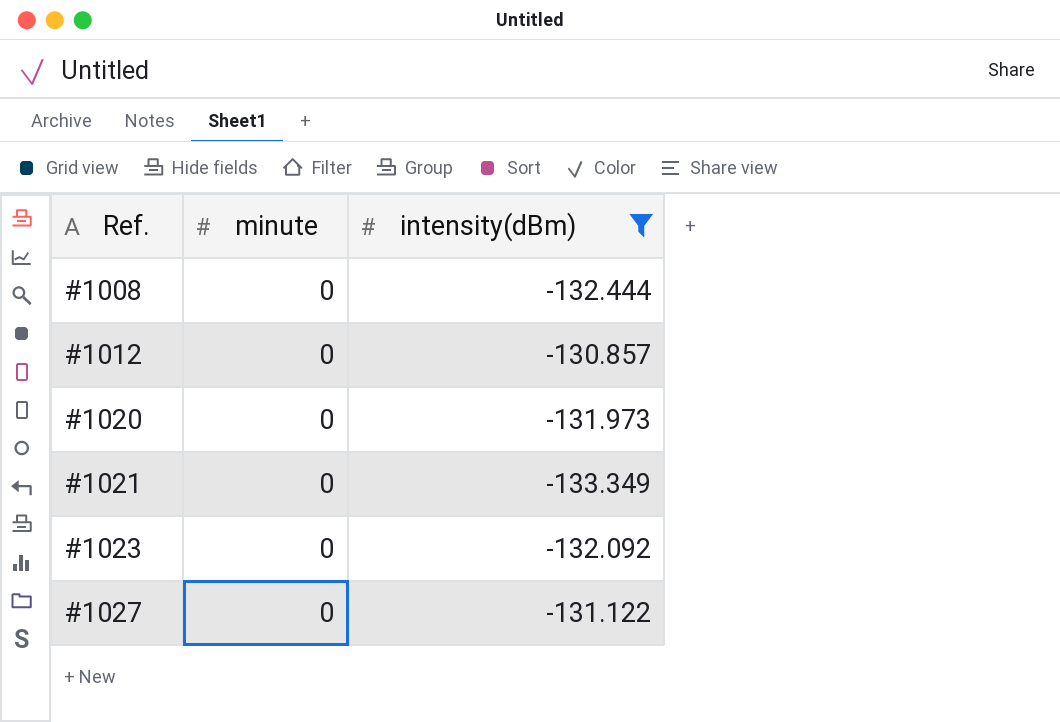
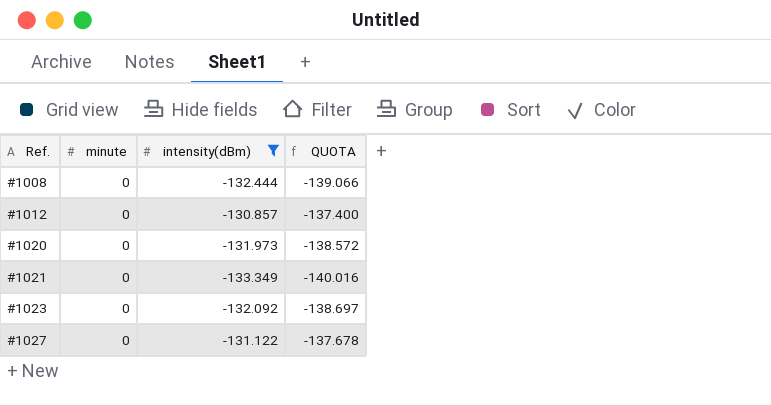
column QUOTA | formula: none -> [intensity(dBm)] * 1.05

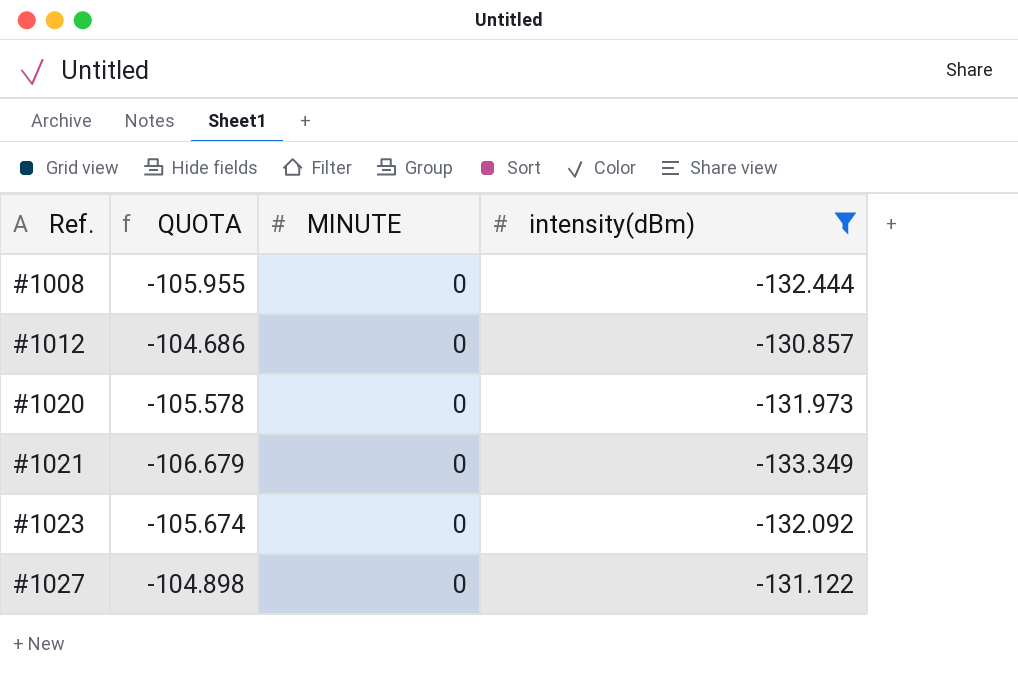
column QUOTA | formula: [intensity(dBm)] * 1.05 -> [intensity(dBm)] * 0.8
column QUOTA | position: 4 -> 2
column name: minute -> MINUTE

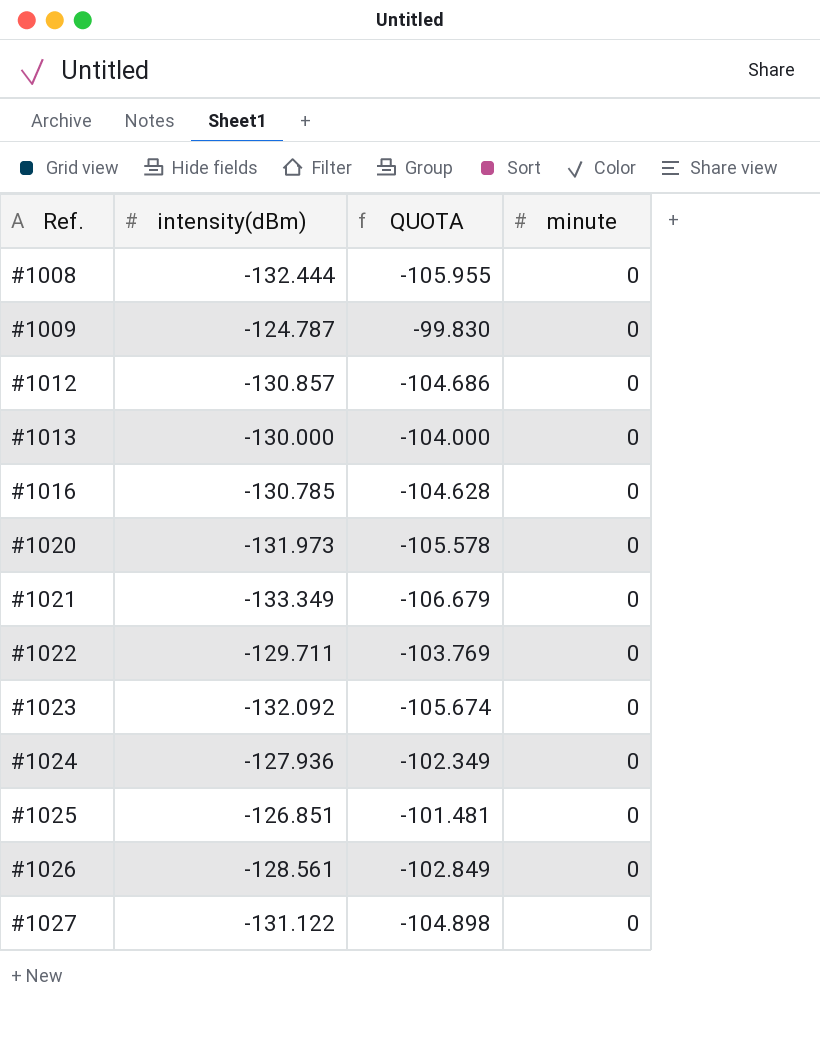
filter: intensity(dBm) <= -130.857 -> none
column intensity(dBm) | position: 4 -> 2
column name: MINUTE -> minute

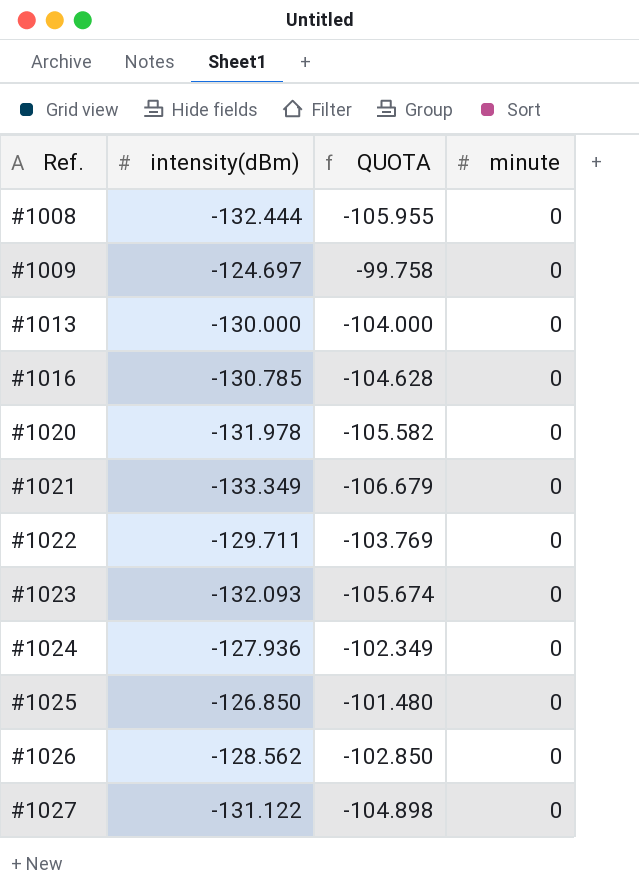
row #1012: -130.857 | -104.686 | 0 -> none
#1009 | intensity(dBm): -124.787 -> -124.697
#1009 | QUOTA: -99.830 -> -99.758
#1020 | intensity(dBm): -131.973 -> -131.978
#1020 | QUOTA: -105.578 -> -105.582
#1023 | intensity(dBm): -132.092 -> -132.093
#1025 | intensity(dBm): -126.851 -> -126.850
#1025 | QUOTA: -101.481 -> -101.480
#1026 | intensity(dBm): -128.561 -> -128.562
#1026 | QUOTA: -102.849 -> -102.850

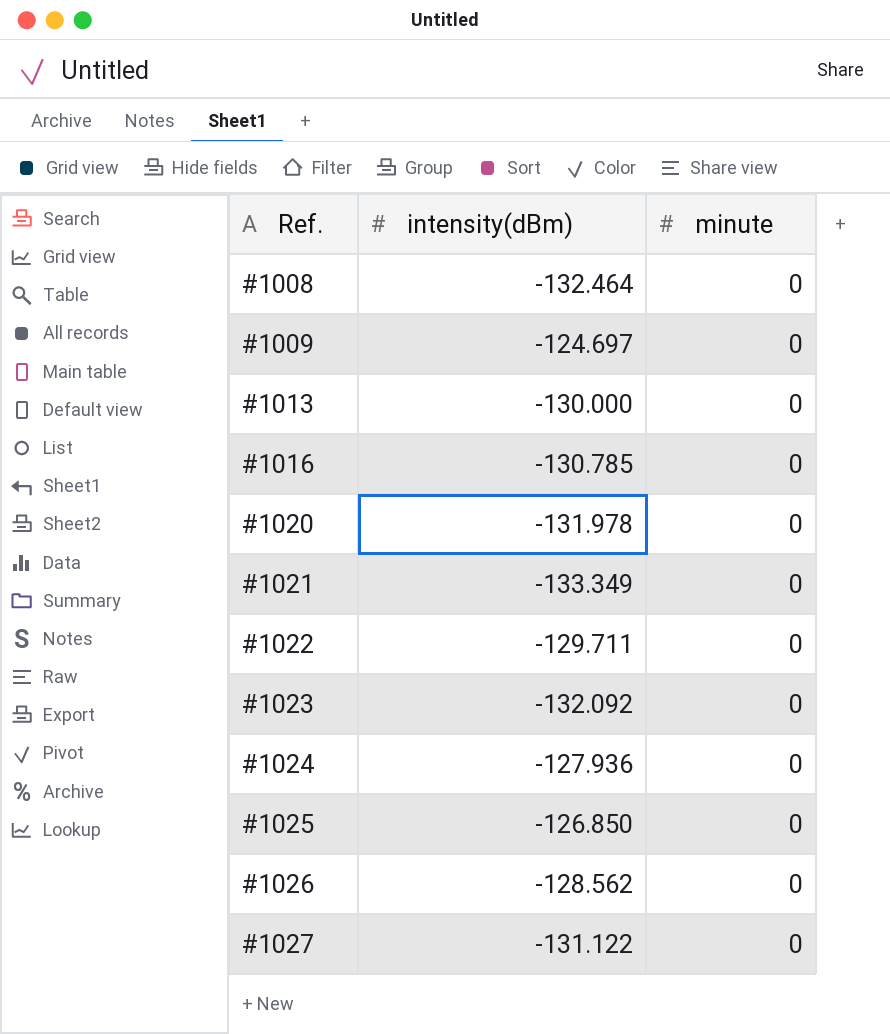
column QUOTA | formula: [intensity(dBm)] * 0.8 -> none
#1008 | intensity(dBm): -132.444 -> -132.464
#1023 | intensity(dBm): -132.093 -> -132.092

